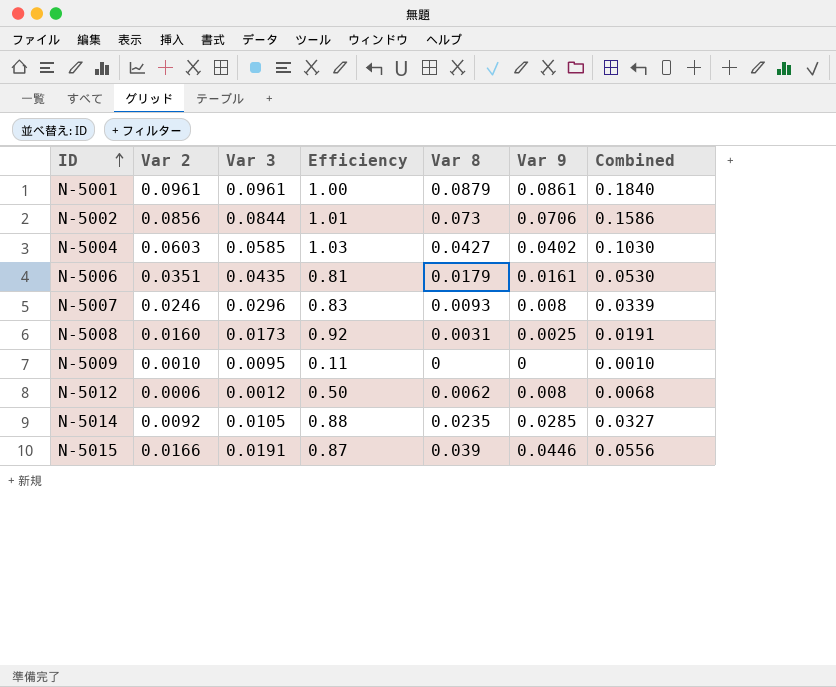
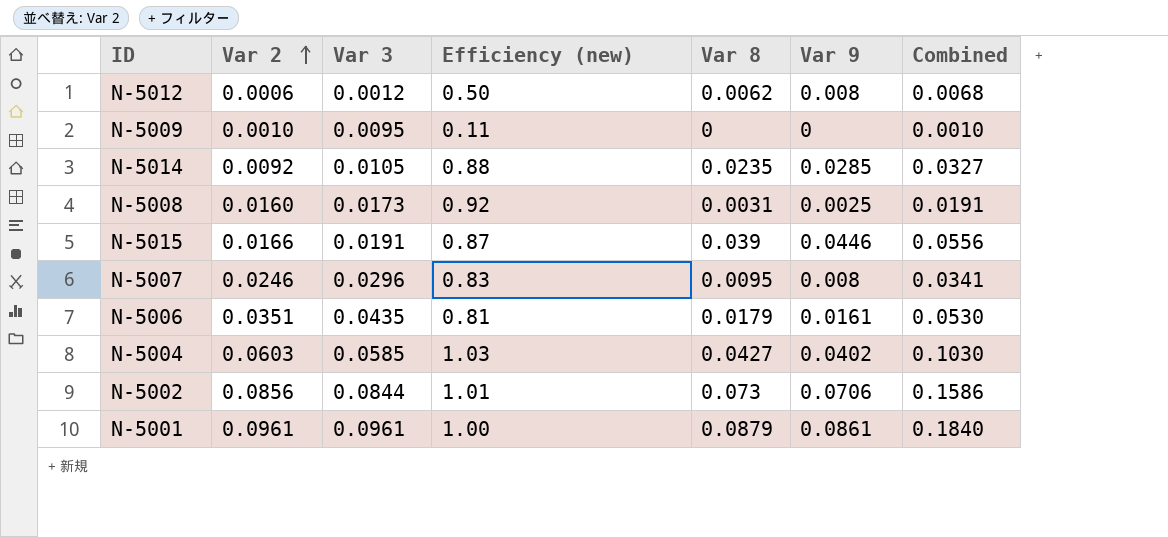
row order: ID ascending -> Var 2 ascending
column name: Efficiency -> Efficiency (new)
N-5007 | Var 8: 0.0093 -> 0.0095
N-5007 | Combined: 0.0339 -> 0.0341

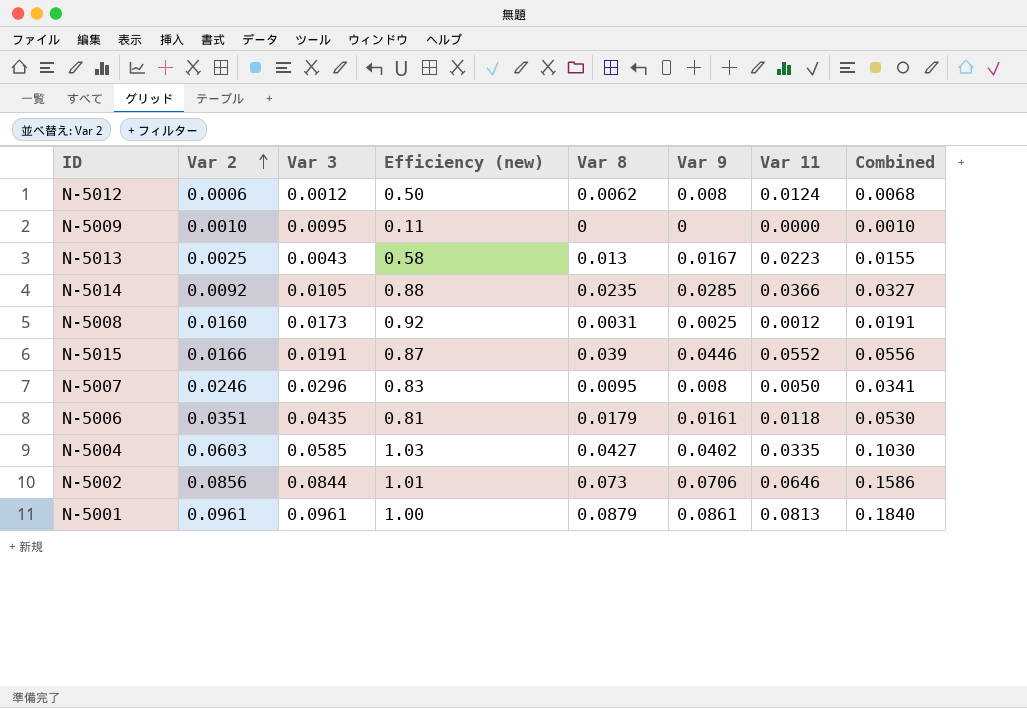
column Var 11 | position: none -> 7
row N-5013: none -> 0.0025 | 0.0043 | 0.58 | 0.013 | 0.0167 | 0.0223 | 0.0155

